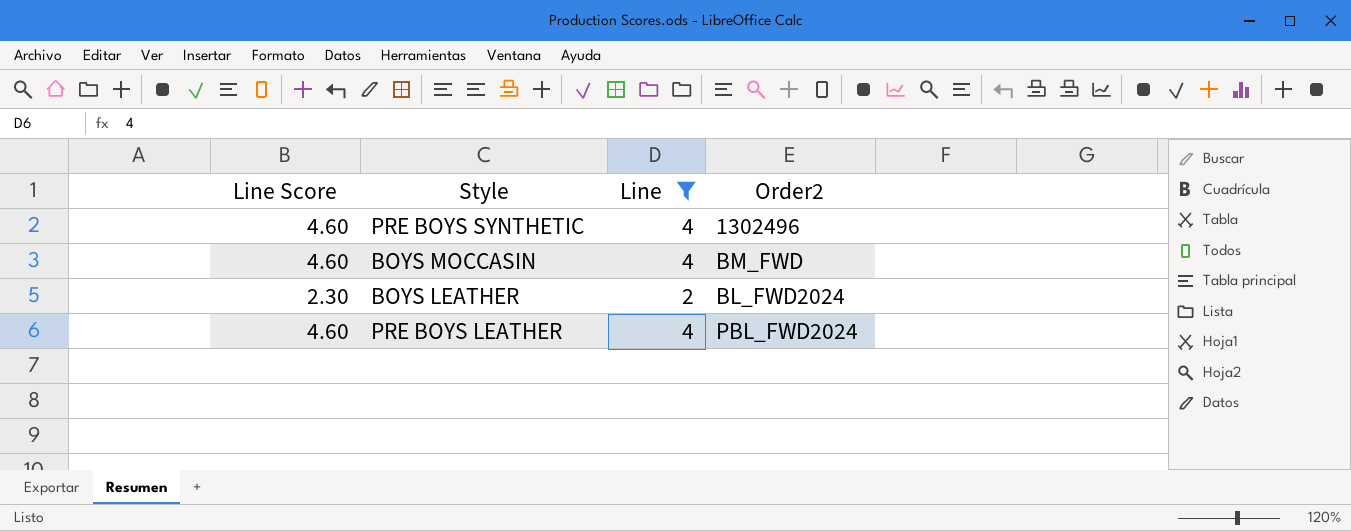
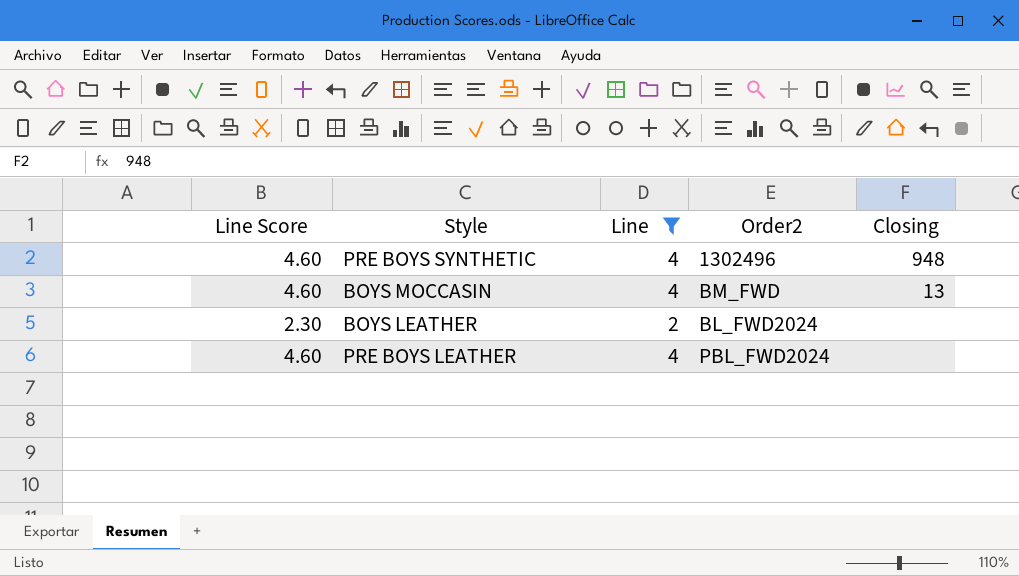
column Closing | position: none -> 5

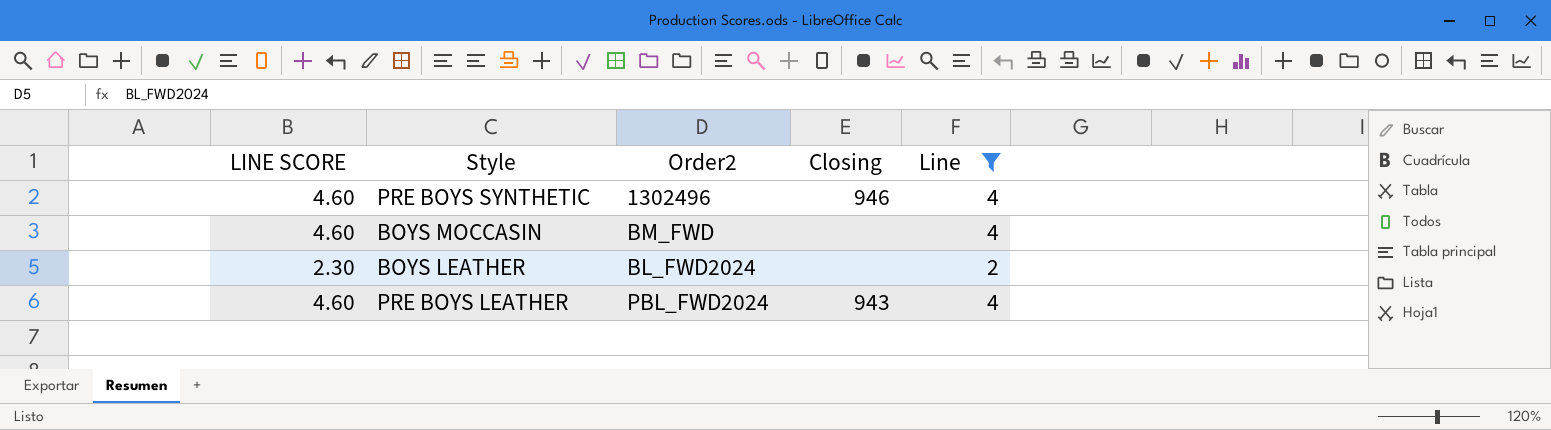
column name: Line Score -> LINE SCORE
column Line | position: 3 -> 5
PRE BOYS SYNTHETIC | Closing: 948 -> 946
BOYS MOCCASIN | Closing: 13 -> none
PRE BOYS LEATHER | Closing: none -> 943

